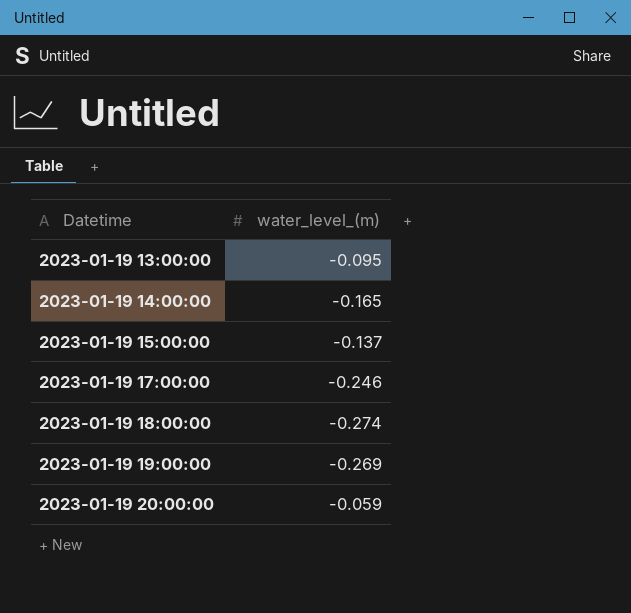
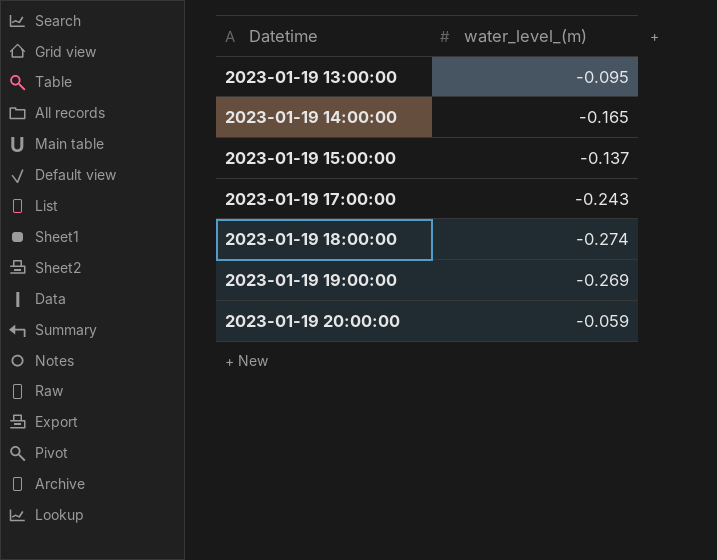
2023-01-19 17:00:00 | water_level_(m): -0.246 -> -0.243

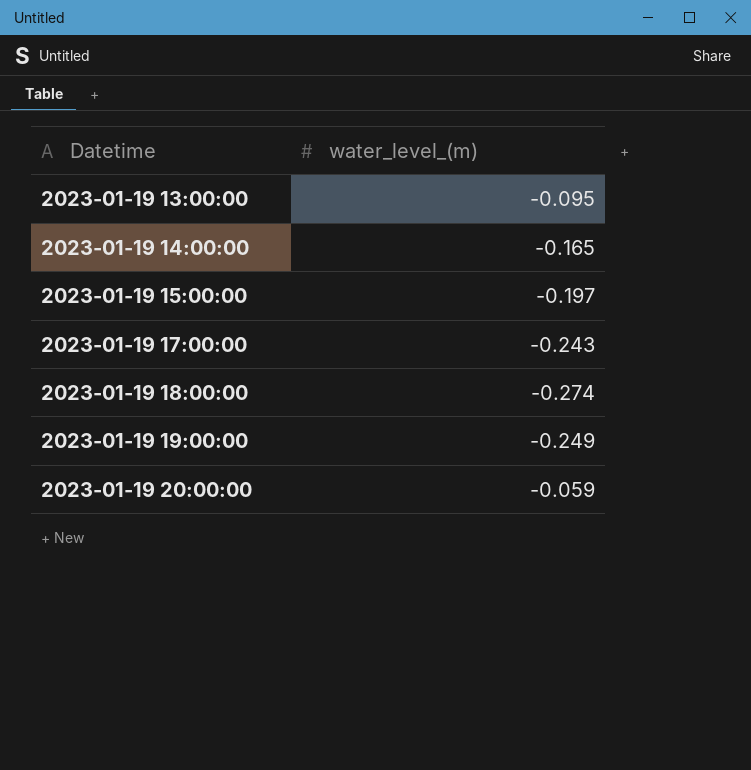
2023-01-19 15:00:00 | water_level_(m): -0.137 -> -0.197
2023-01-19 19:00:00 | water_level_(m): -0.269 -> -0.249

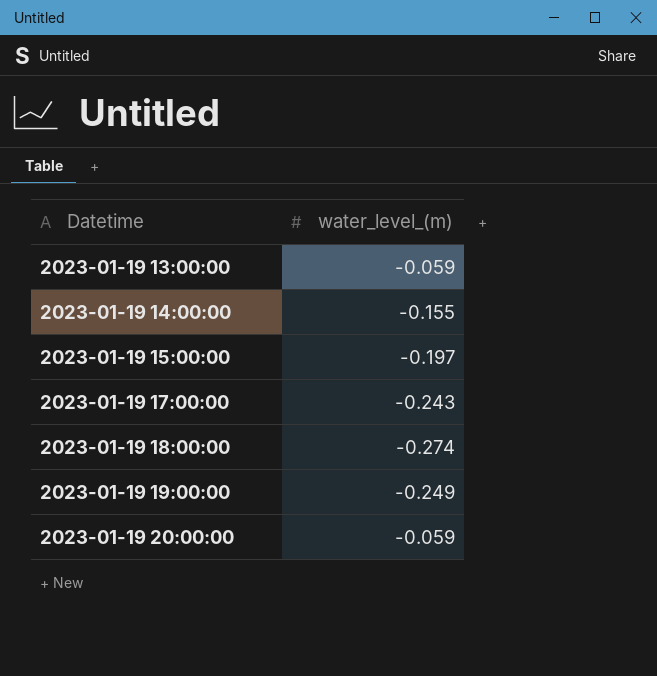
2023-01-19 13:00:00 | water_level_(m): -0.095 -> -0.059
2023-01-19 14:00:00 | water_level_(m): -0.165 -> -0.155

